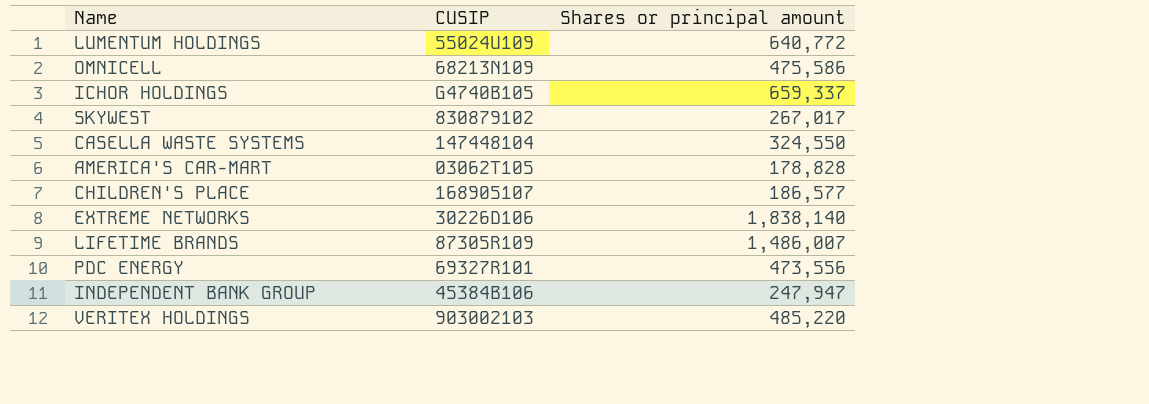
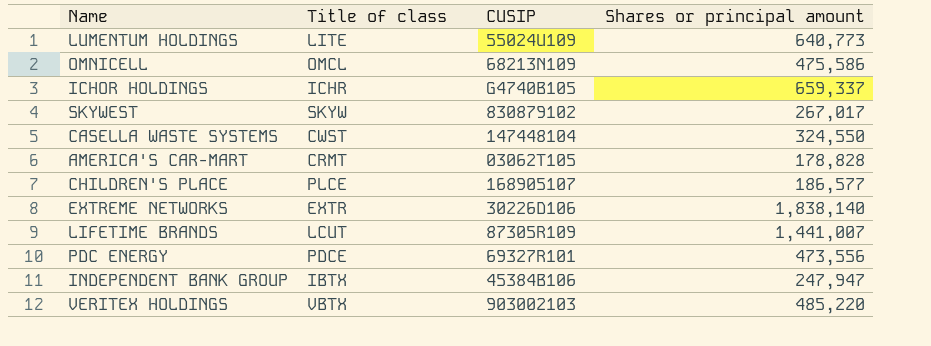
column Title of class | position: none -> 2
LUMENTUM HOLDINGS | Shares or principal amount: 640,772 -> 640,773
LIFETIME BRANDS | Shares or principal amount: 1,486,007 -> 1,441,007

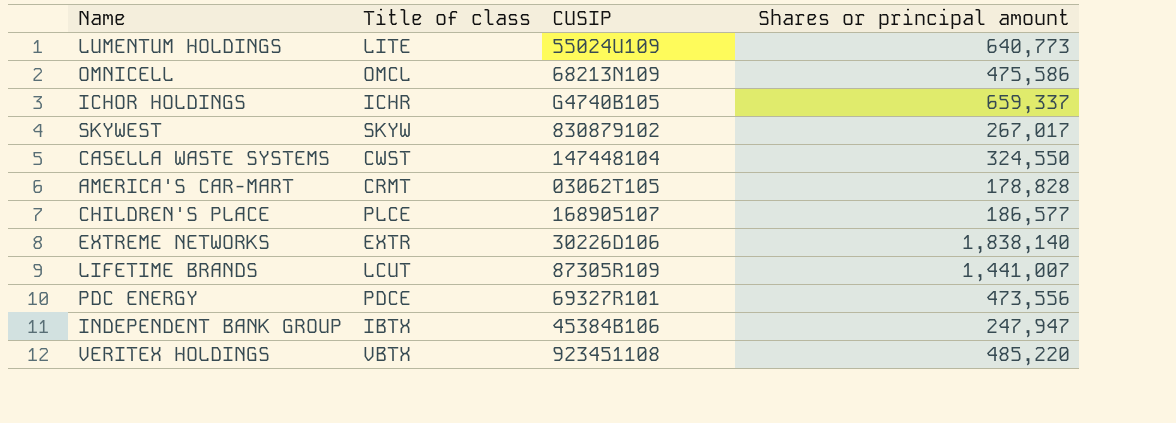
VERITEX HOLDINGS | CUSIP: 903002103 -> 923451108

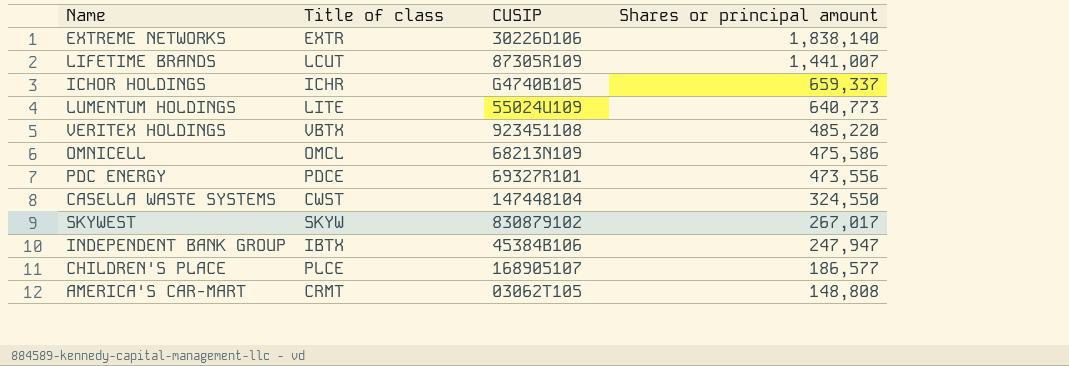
row order: none -> Shares or principal amount descending
AMERICA'S CAR-MART | Shares or principal amount: 178,828 -> 148,808

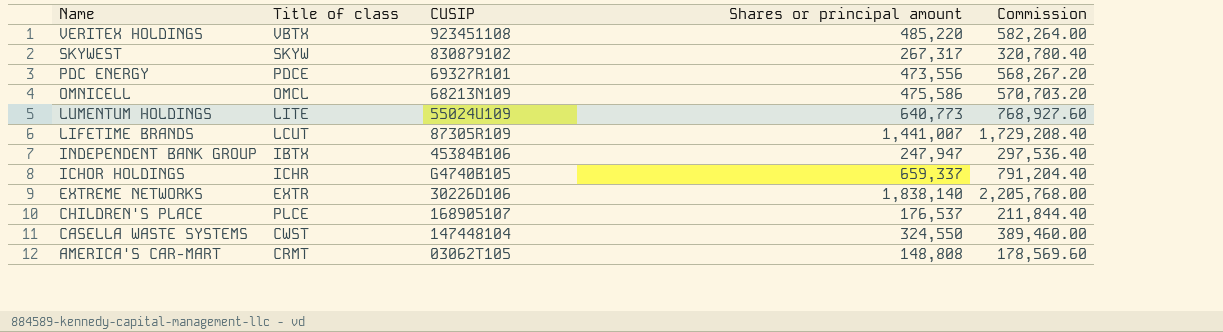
row order: Shares or principal amount descending -> Name descending
column Commission | formula: none -> [Shares or principal amount] * 1.2
SKYWEST | Shares or principal amount: 267,017 -> 267,317
CHILDREN'S PLACE | Shares or principal amount: 186,577 -> 176,537

